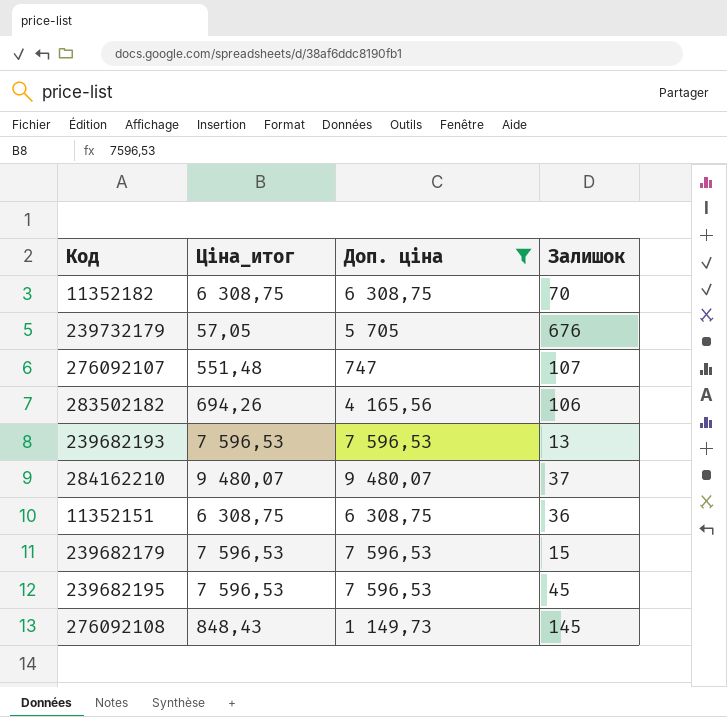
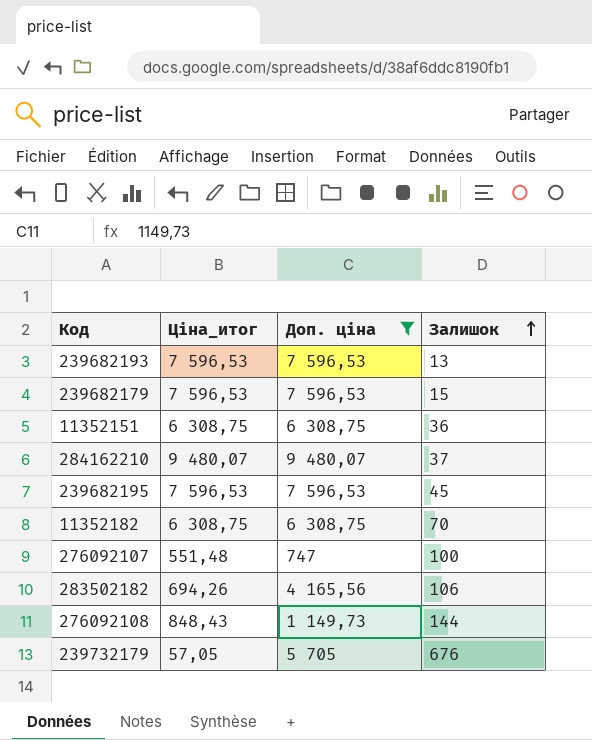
row order: none -> Залишок ascending
276092107 | Залишок: 107 -> 100
276092108 | Залишок: 145 -> 144

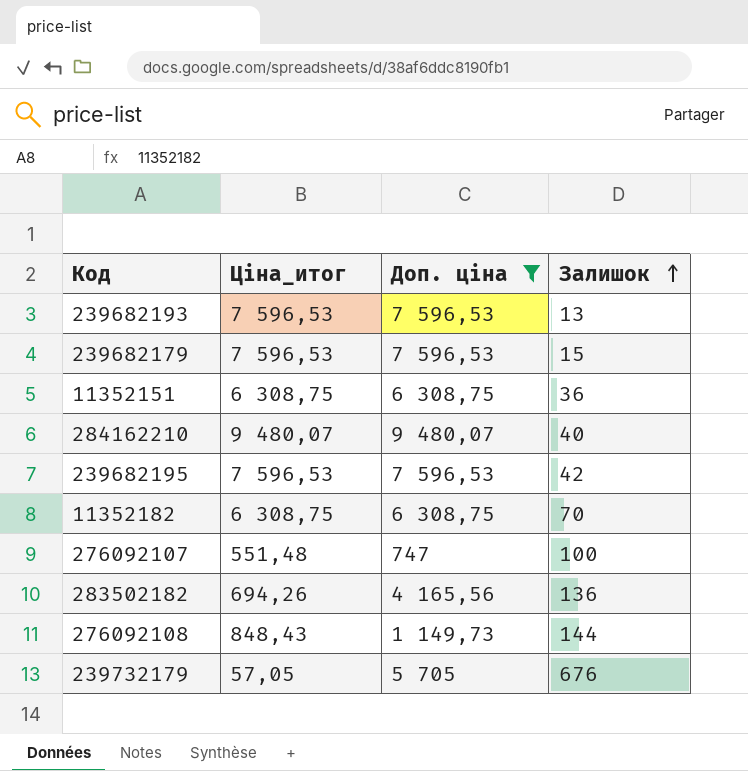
284162210 | Залишок: 37 -> 40
239682195 | Залишок: 45 -> 42
283502182 | Залишок: 106 -> 136

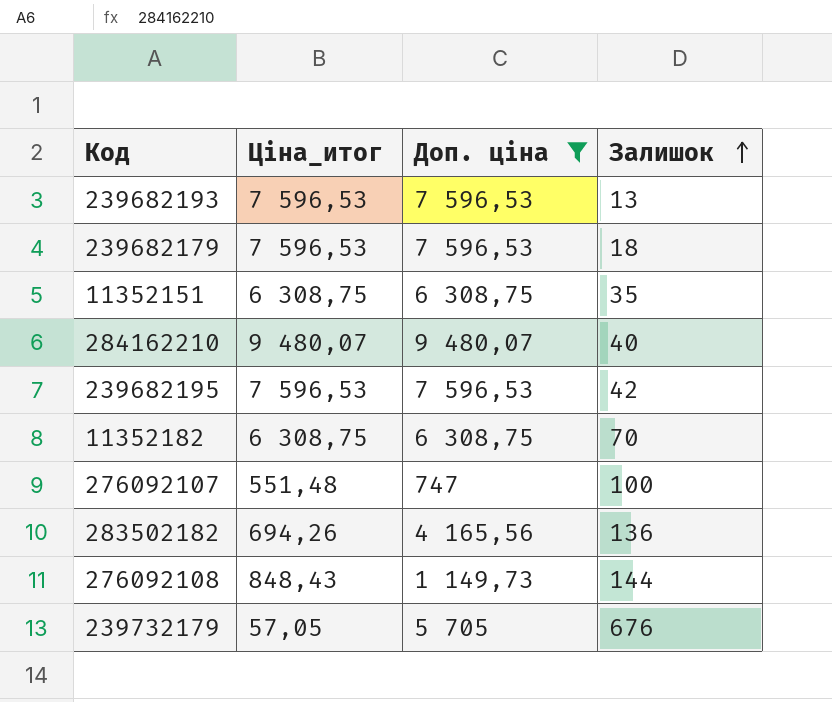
239682179 | Залишок: 15 -> 18
11352151 | Залишок: 36 -> 35

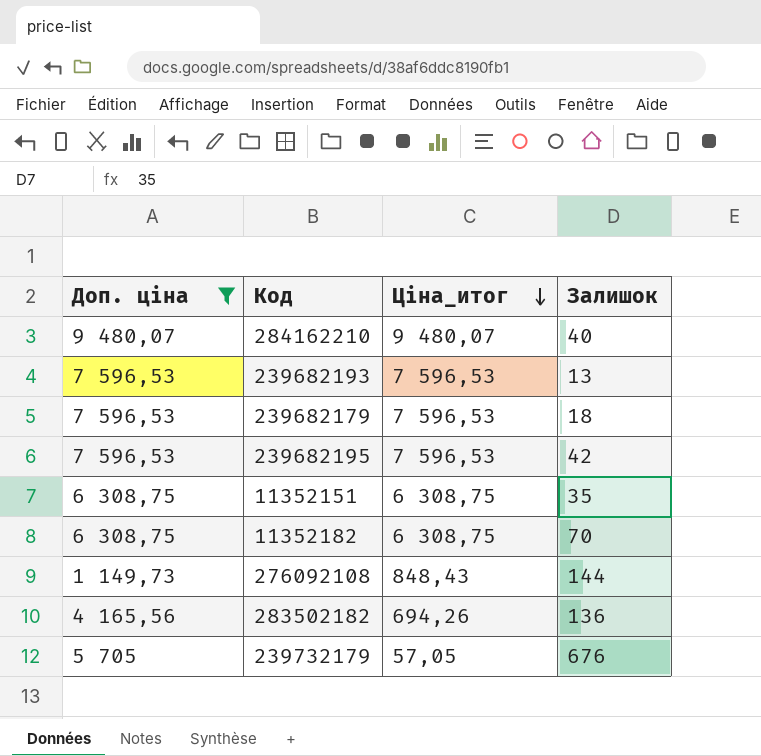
row order: Залишок ascending -> Ціна_итог descending
column Доп. ціна | position: 3 -> 1
row 276092107: 551,48 | 747 | 100 -> none

